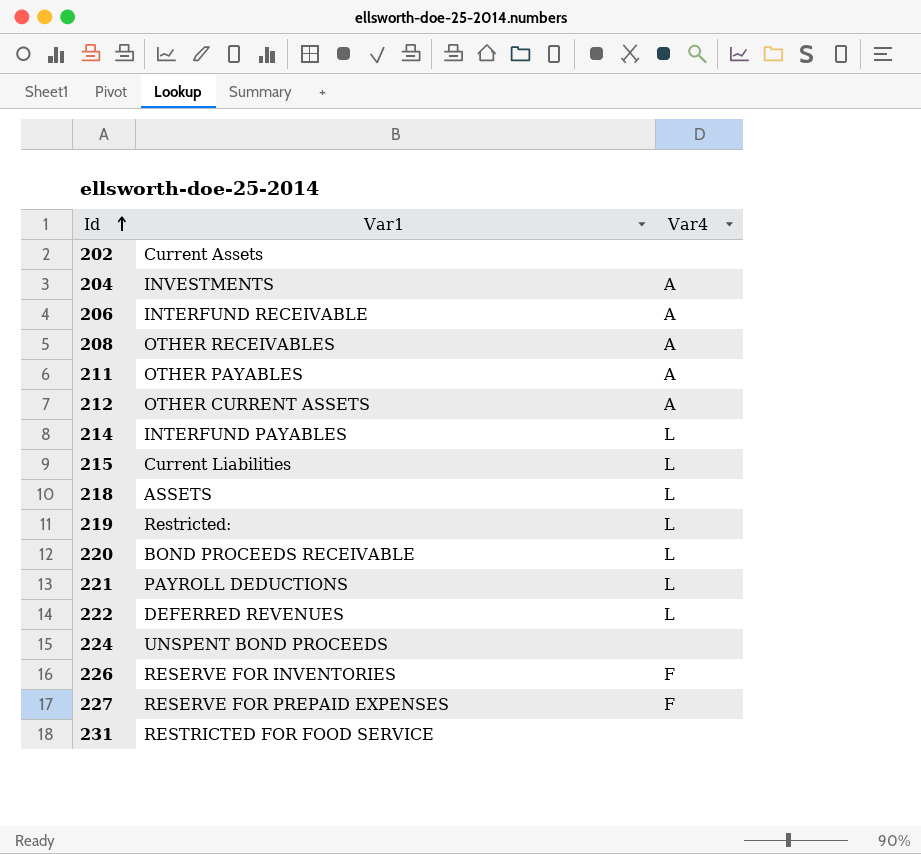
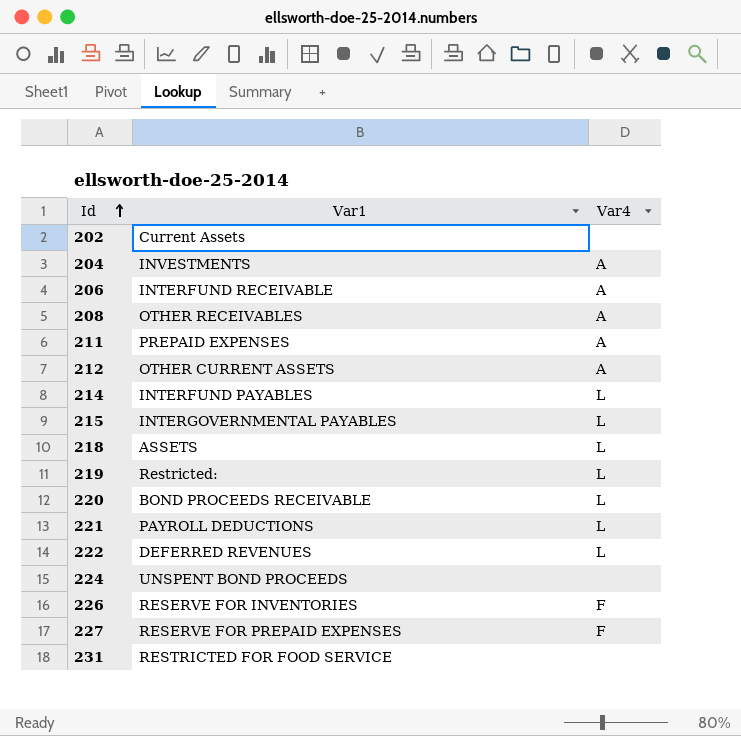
211 | Var1: OTHER PAYABLES -> PREPAID EXPENSES
215 | Var1: Current Liabilities -> INTERGOVERNMENTAL PAYABLES

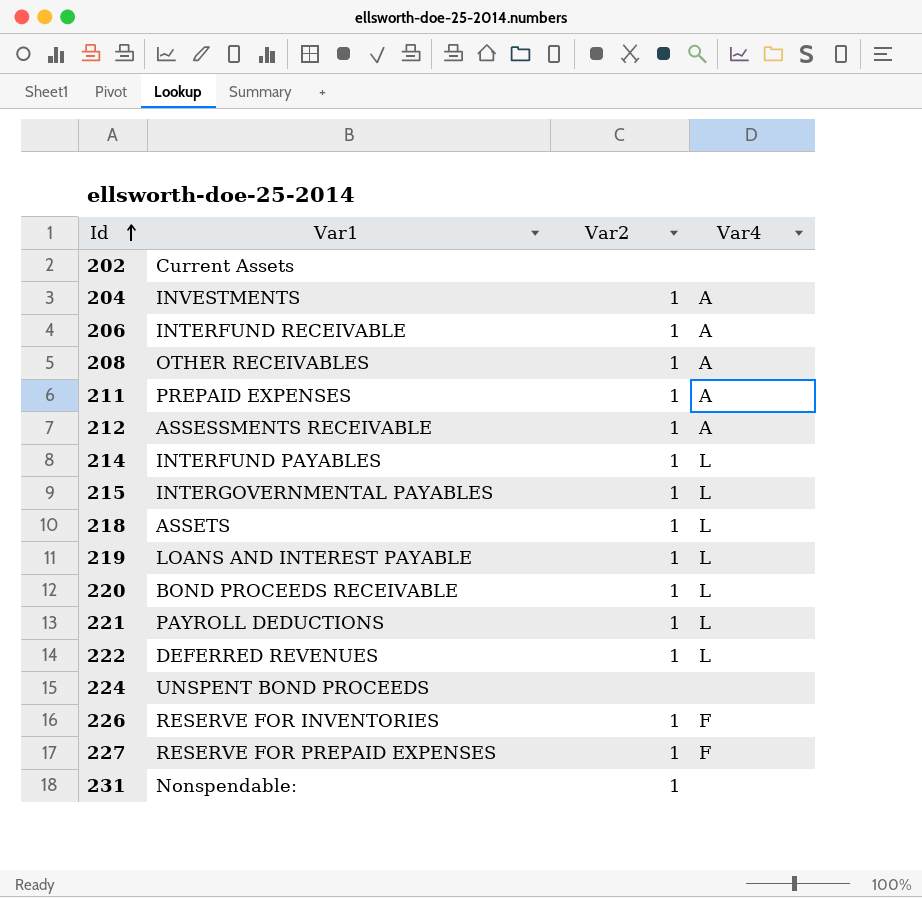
column Var2 | position: none -> 3
212 | Var1: OTHER CURRENT ASSETS -> ASSESSMENTS RECEIVABLE
219 | Var1: Restricted: -> LOANS AND INTEREST PAYABLE
231 | Var1: RESTRICTED FOR FOOD SERVICE -> Nonspendable:

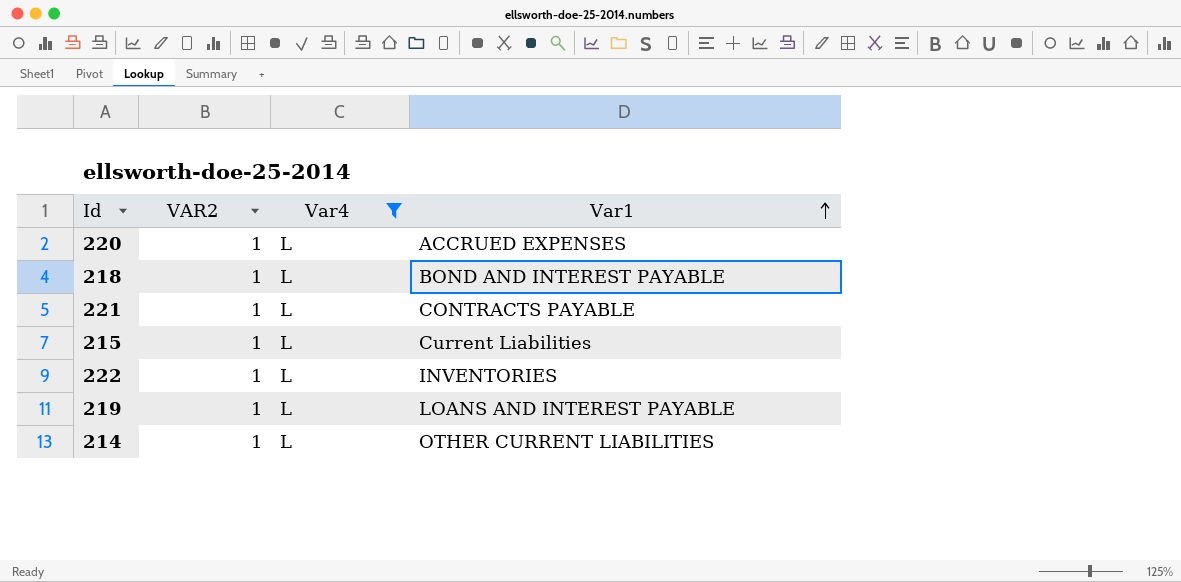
filter: none -> Var4 = L
row order: Id ascending -> Var1 ascending
column name: Var2 -> VAR2
column Var1 | position: 2 -> 4
220 | Var1: BOND PROCEEDS RECEIVABLE -> ACCRUED EXPENSES
218 | Var1: ASSETS -> BOND AND INTEREST PAYABLE
221 | Var1: PAYROLL DEDUCTIONS -> CONTRACTS PAYABLE
215 | Var1: INTERGOVERNMENTAL PAYABLES -> Current Liabilities
222 | Var1: DEFERRED REVENUES -> INVENTORIES
214 | Var1: INTERFUND PAYABLES -> OTHER CURRENT LIABILITIES

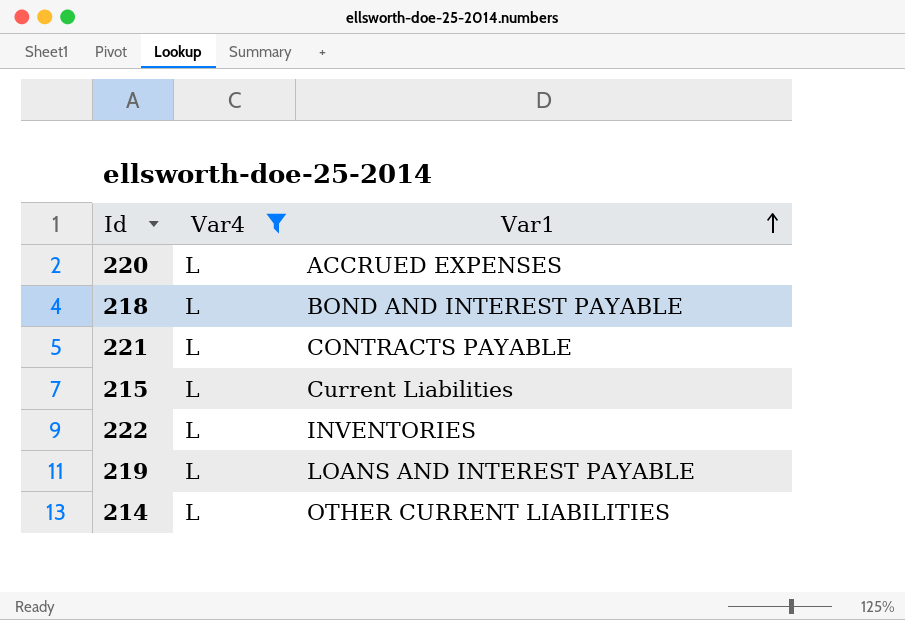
column VAR2 | position: 2 -> none

